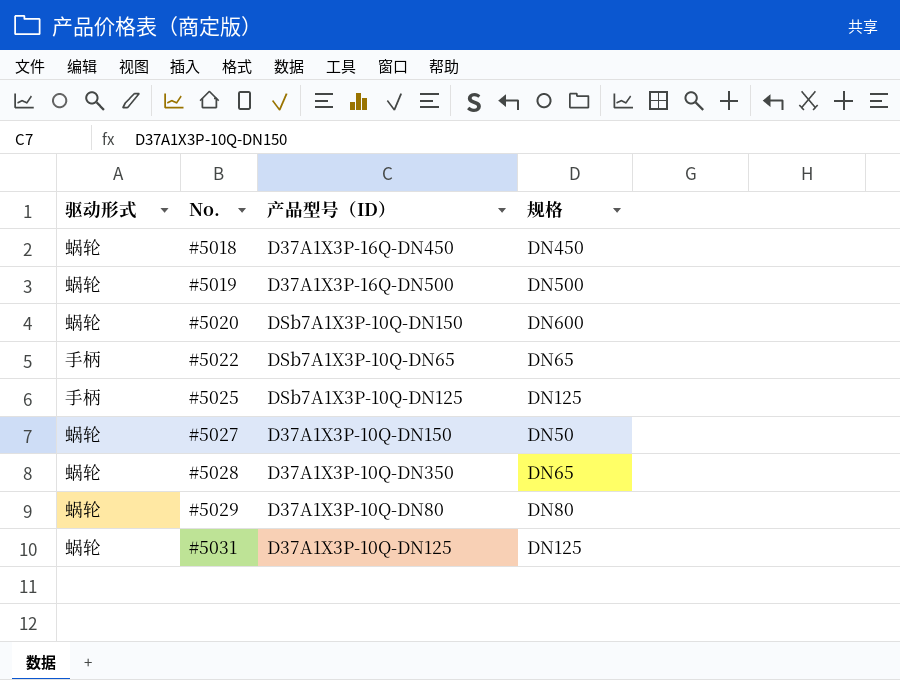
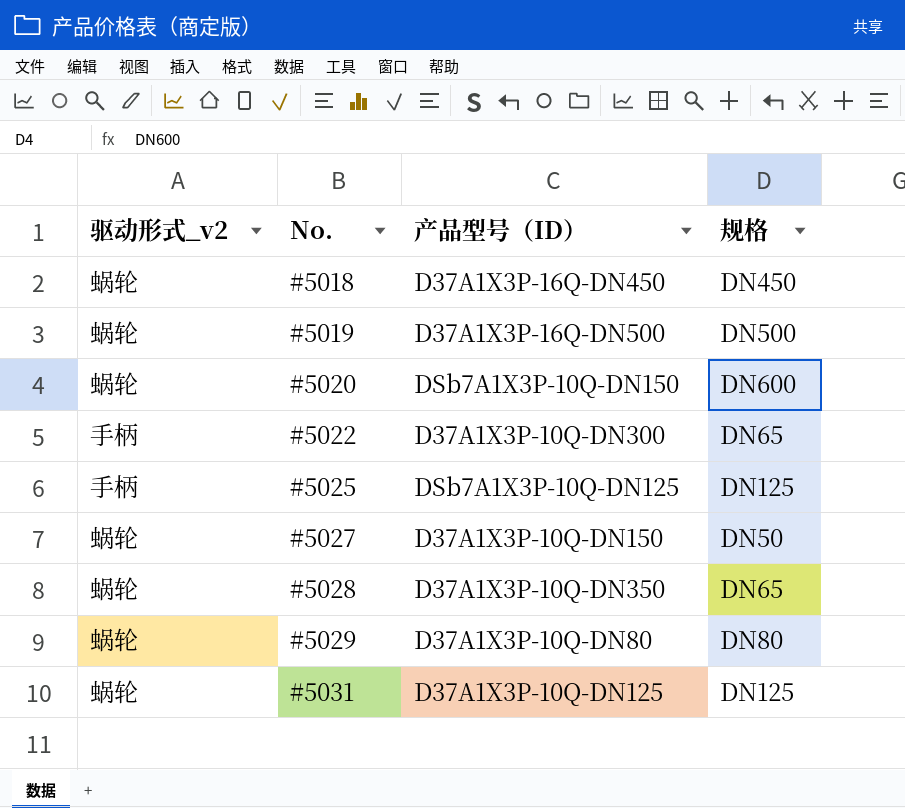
column name: 驱动形式 -> 驱动形式_v2
#5022 | 产品型号（ID）: DSb7A1X3P-10Q-DN65 -> D37A1X3P-10Q-DN300

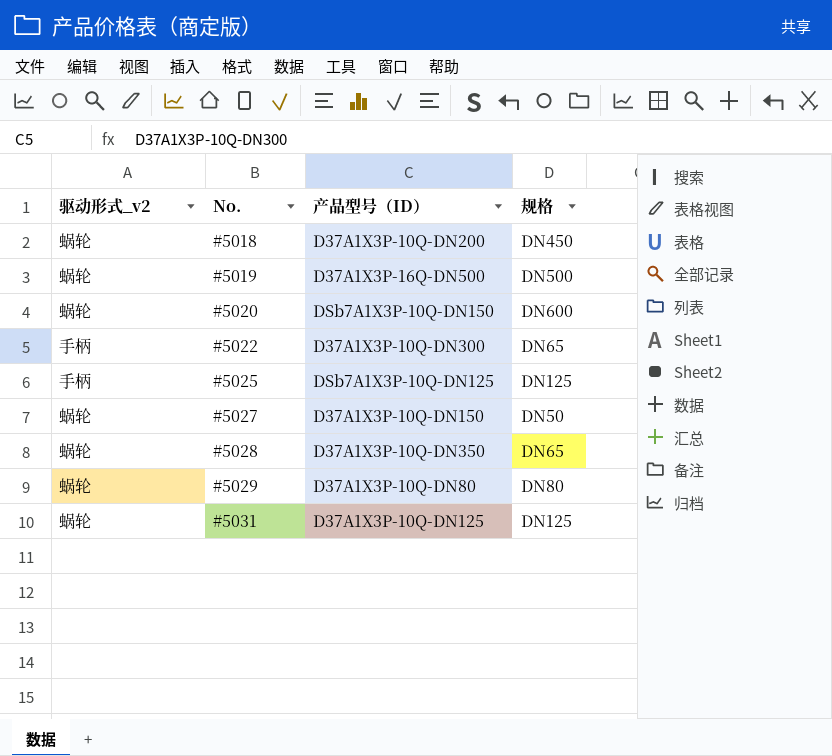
#5018 | 产品型号（ID）: D37A1X3P-16Q-DN450 -> D37A1X3P-10Q-DN200

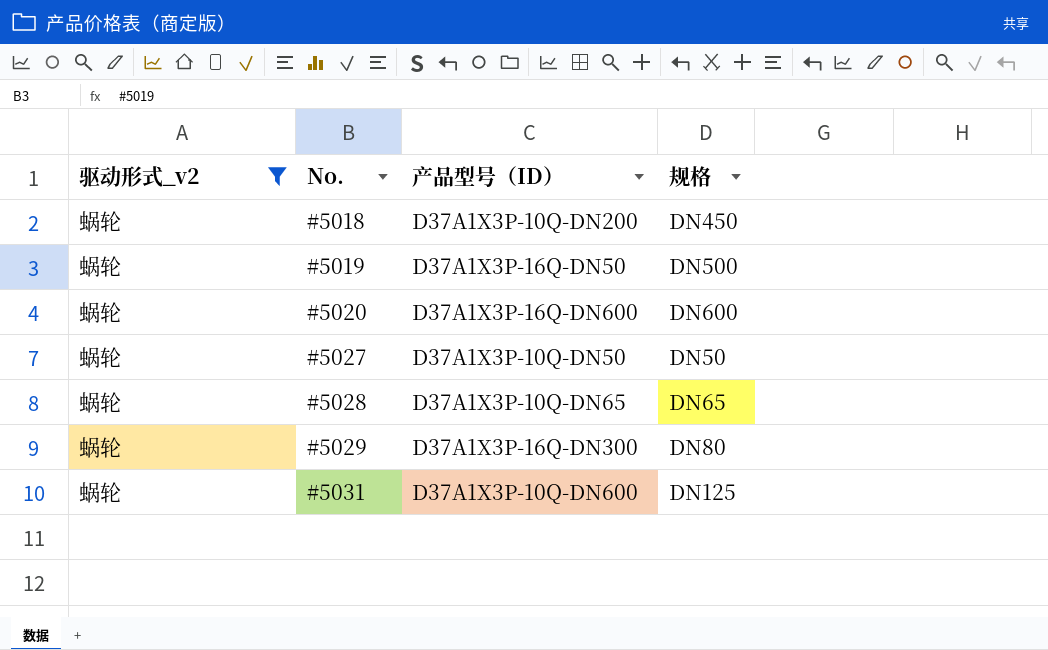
filter: none -> 驱动形式_v2 = 蜗轮
#5019 | 产品型号（ID）: D37A1X3P-16Q-DN500 -> D37A1X3P-16Q-DN50
#5020 | 产品型号（ID）: DSb7A1X3P-10Q-DN150 -> D37A1X3P-16Q-DN600
#5027 | 产品型号（ID）: D37A1X3P-10Q-DN150 -> D37A1X3P-10Q-DN50
#5028 | 产品型号（ID）: D37A1X3P-10Q-DN350 -> D37A1X3P-10Q-DN65
#5029 | 产品型号（ID）: D37A1X3P-10Q-DN80 -> D37A1X3P-16Q-DN300
#5031 | 产品型号（ID）: D37A1X3P-10Q-DN125 -> D37A1X3P-10Q-DN600

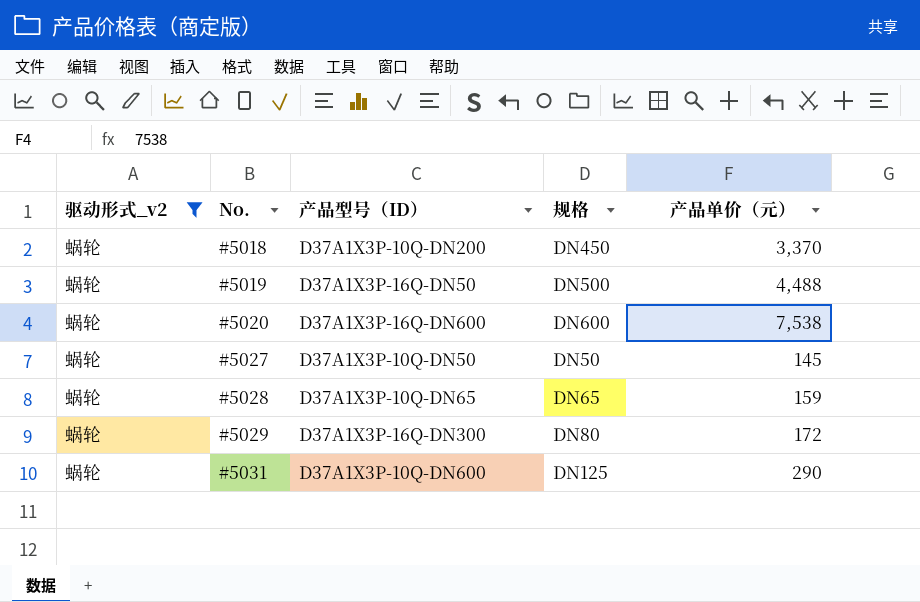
column 产品单价（元） | position: none -> 5

